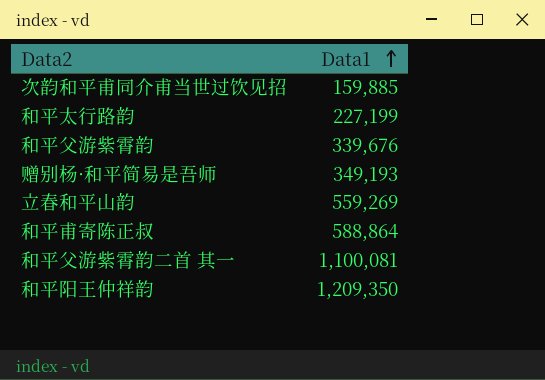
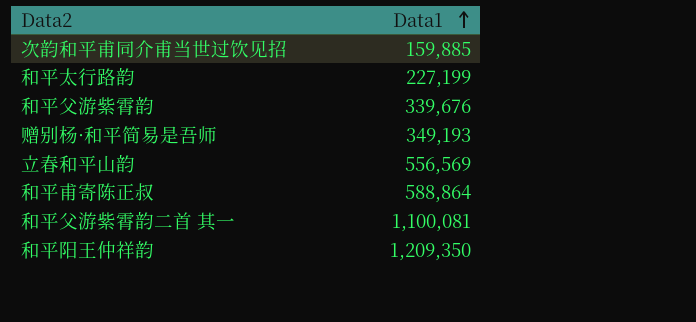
立春和平山韵 | Data1: 559,269 -> 556,569

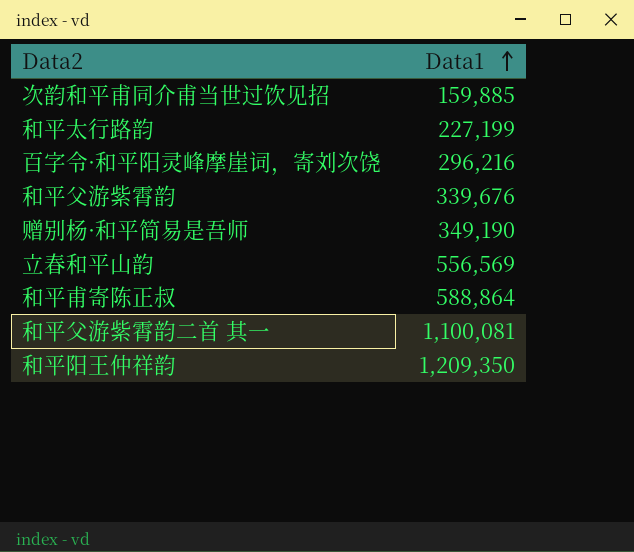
row 百字令·和平阳灵峰摩崖词，寄刘次饶: none -> 296,216
赠别杨·和平简易是吾师 | Data1: 349,193 -> 349,190

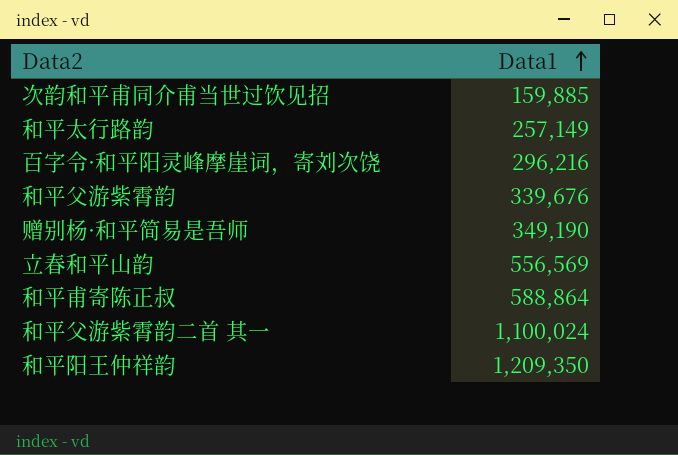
和平太行路韵 | Data1: 227,199 -> 257,149
和平父游紫霄韵二首 其一 | Data1: 1,100,081 -> 1,100,024

